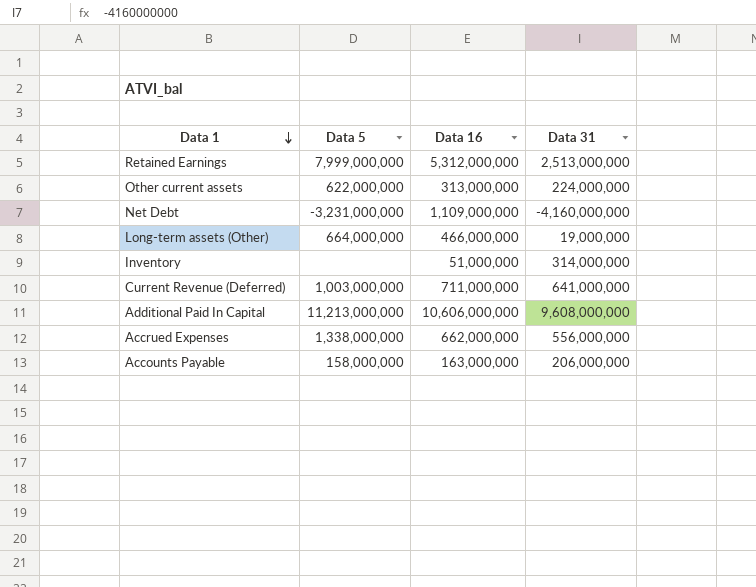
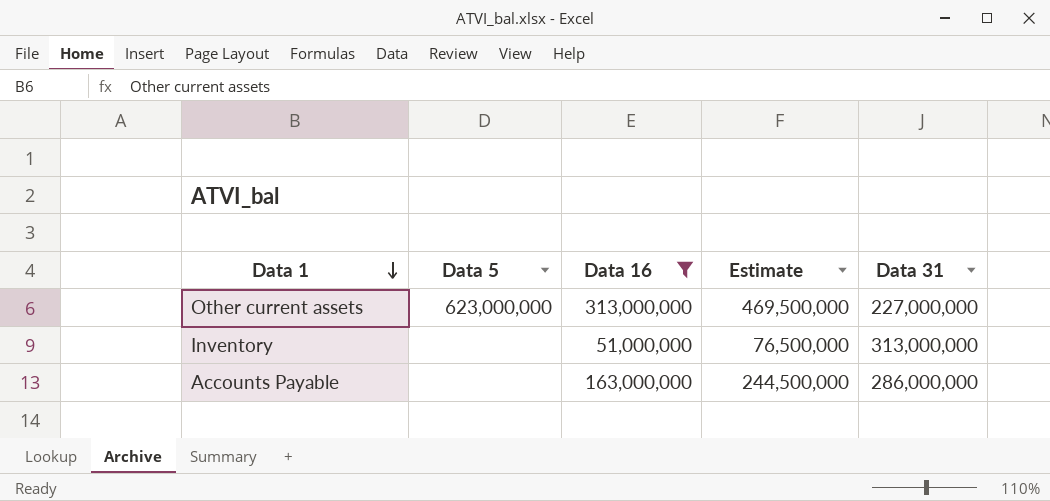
filter: none -> Data 16 <= 313,000,000
column Estimate | formula: none -> [Data 16] * 1.5
Other current assets | Data 5: 622,000,000 -> 623,000,000
Other current assets | Data 31: 224,000,000 -> 227,000,000
Inventory | Data 31: 314,000,000 -> 313,000,000
Accounts Payable | Data 5: 158,000,000 -> none
Accounts Payable | Data 31: 206,000,000 -> 286,000,000

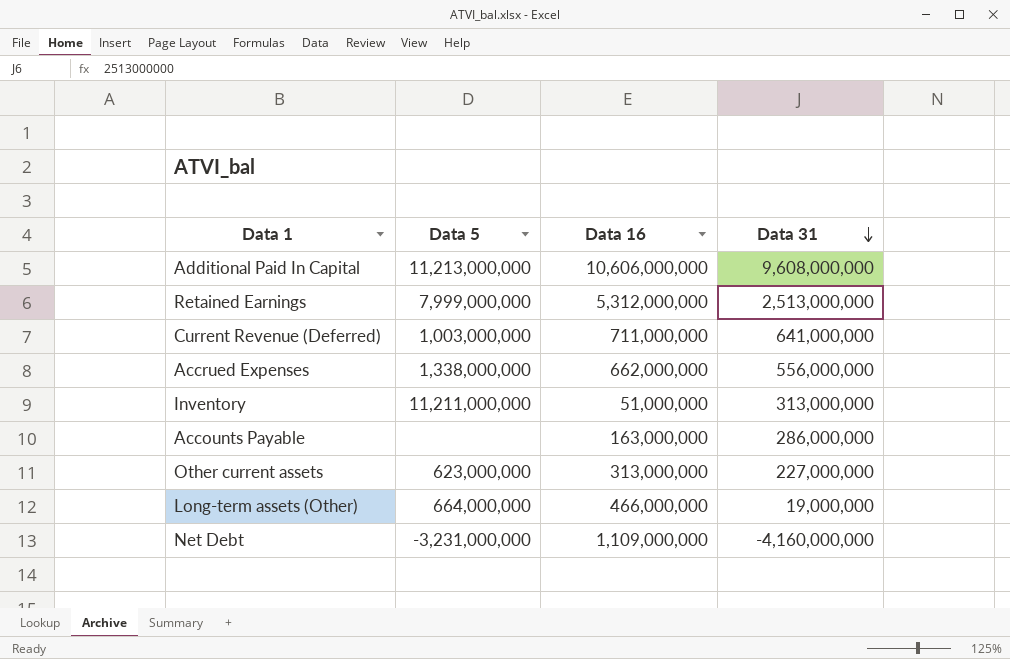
filter: Data 16 <= 313,000,000 -> none
row order: Data 1 descending -> Data 31 descending
column Estimate | formula: [Data 16] * 1.5 -> none
Inventory | Data 5: none -> 11,211,000,000

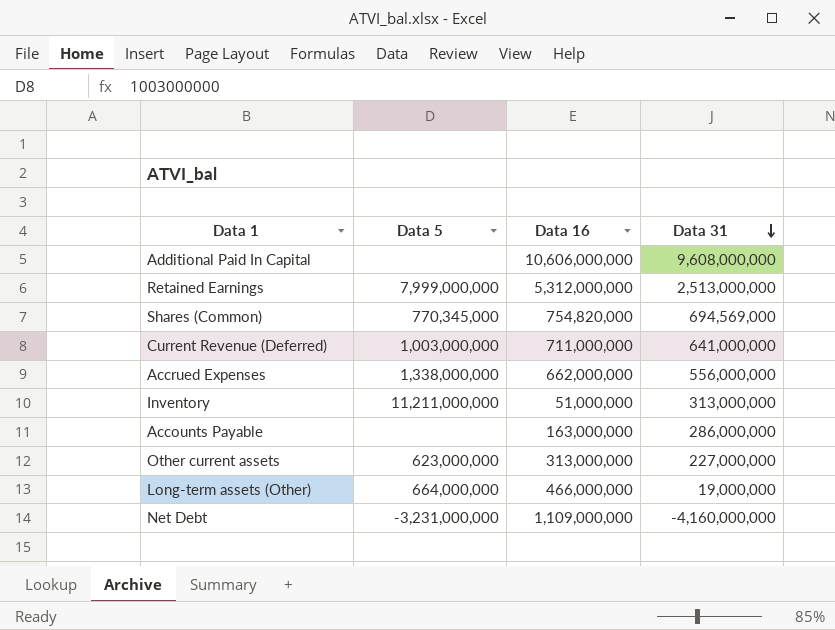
Additional Paid In Capital | Data 5: 11,213,000,000 -> none
row Shares (Common): none -> 770,345,000 | 754,820,000 | 694,569,000

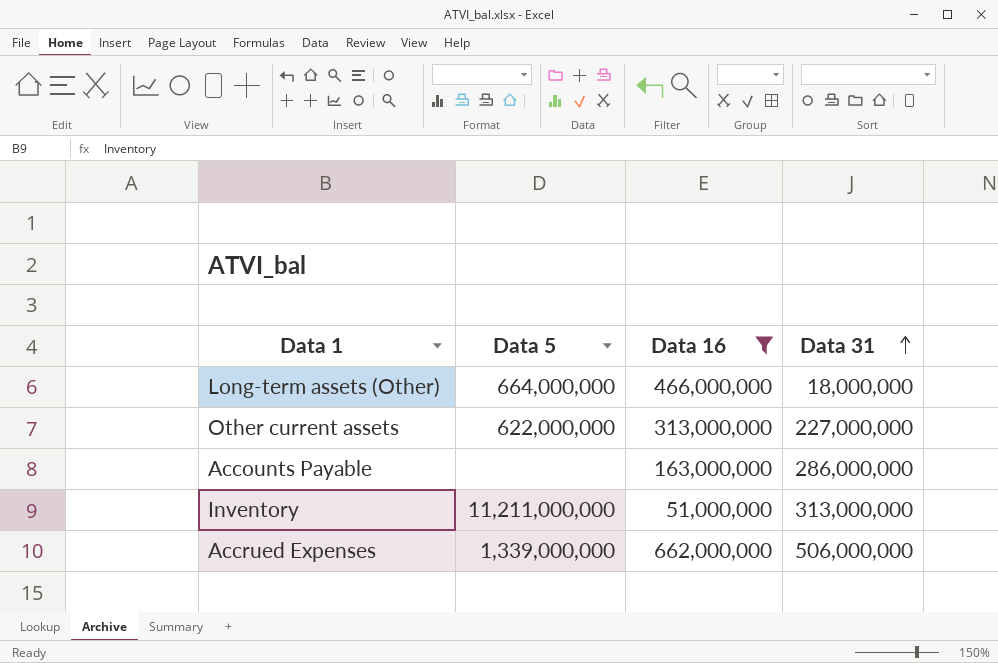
filter: none -> Data 16 <= 662,000,000
row order: Data 31 descending -> Data 31 ascending
Long-term assets (Other) | Data 31: 19,000,000 -> 18,000,000
Other current assets | Data 5: 623,000,000 -> 622,000,000
Accrued Expenses | Data 5: 1,338,000,000 -> 1,339,000,000
Accrued Expenses | Data 31: 556,000,000 -> 506,000,000

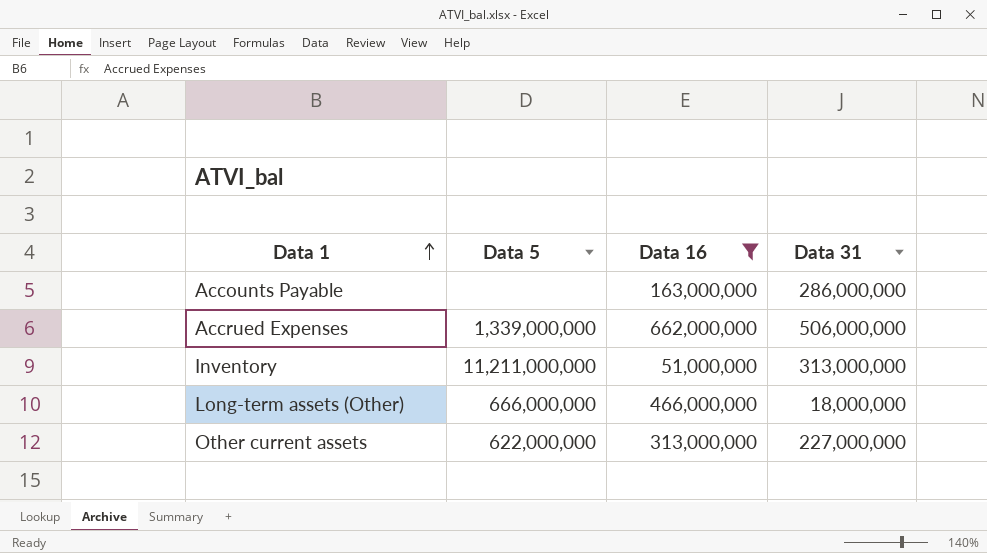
row order: Data 31 ascending -> Data 1 ascending
Long-term assets (Other) | Data 5: 664,000,000 -> 666,000,000

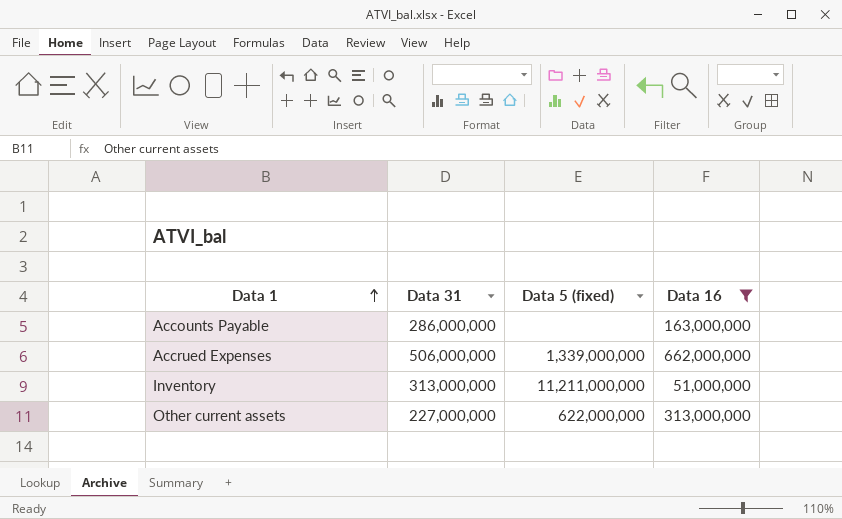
column Data 31 | position: 4 -> 2
column name: Data 5 -> Data 5 (fixed)
row Long-term assets (Other): 666,000,000 | 466,000,000 | 18,000,000 -> none

